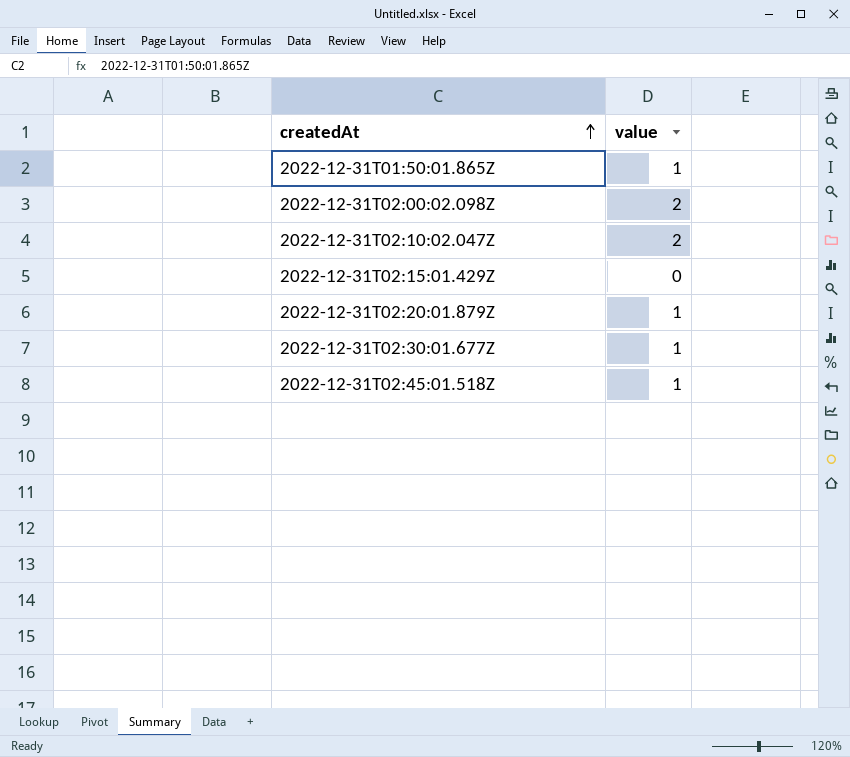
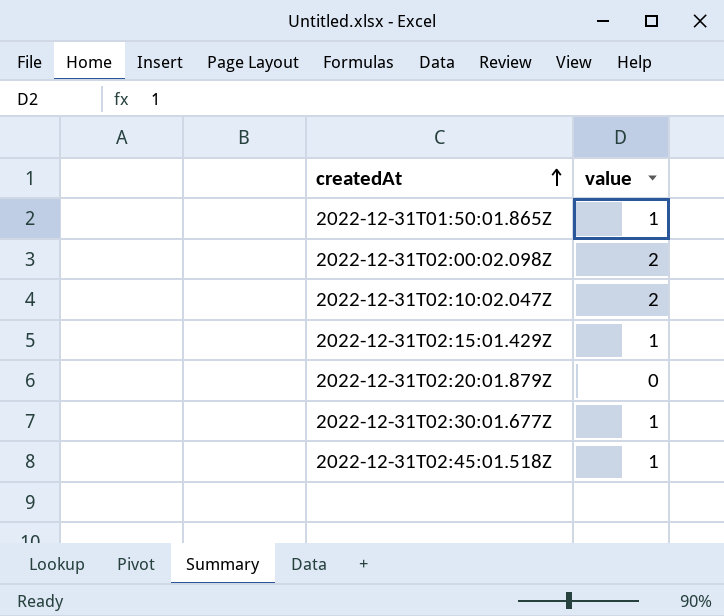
2022-12-31T02:15:01.429Z | value: 0 -> 1
2022-12-31T02:20:01.879Z | value: 1 -> 0

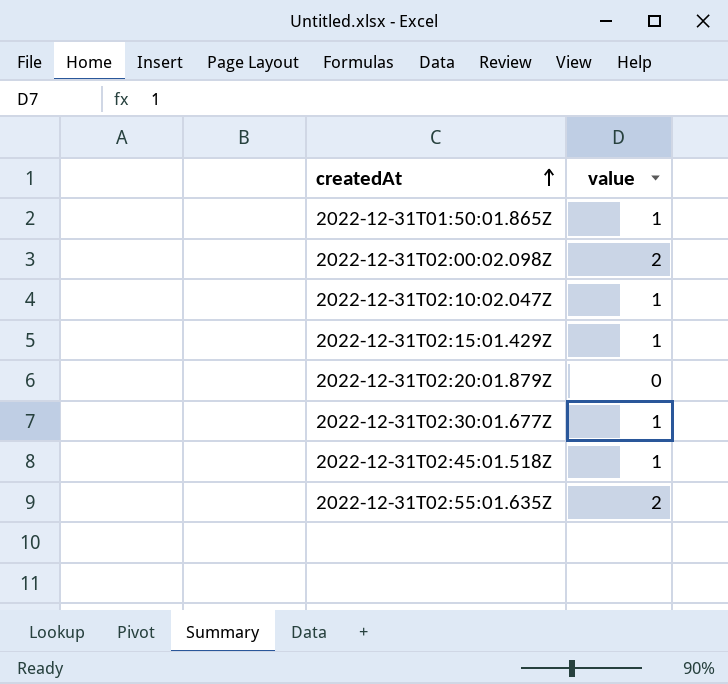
2022-12-31T02:10:02.047Z | value: 2 -> 1
row 2022-12-31T02:55:01.635Z: none -> 2

